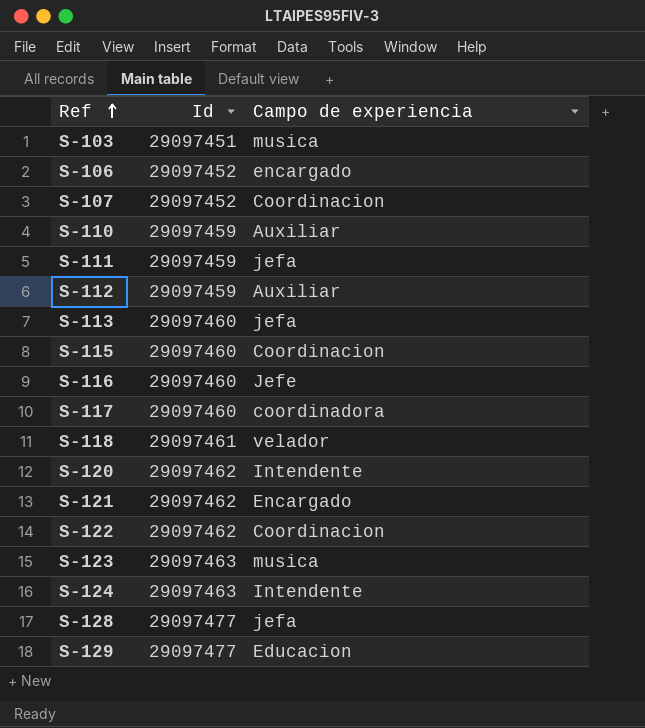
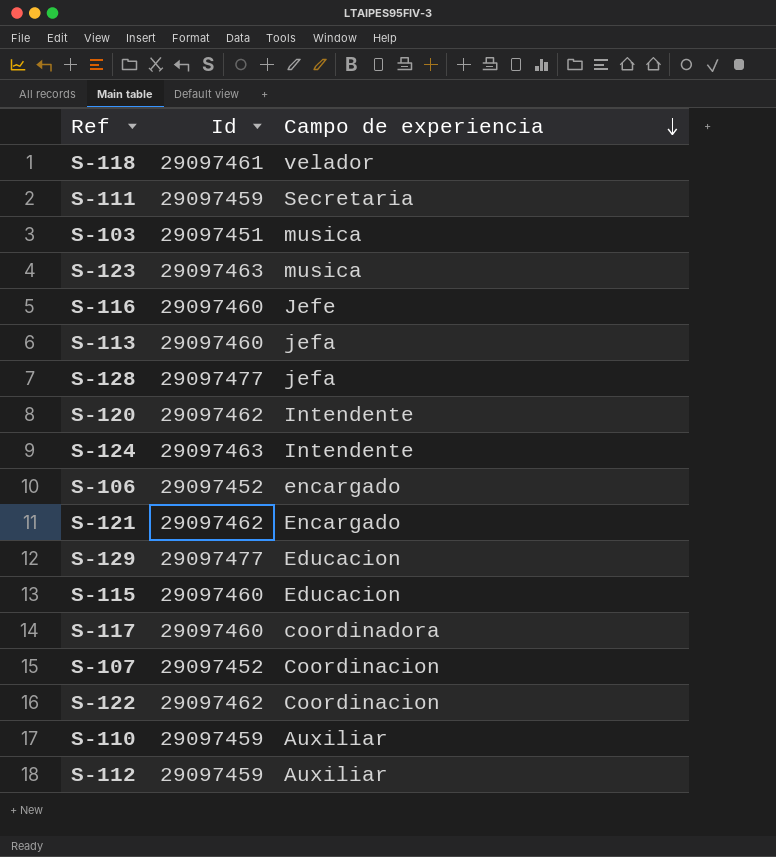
row order: Ref ascending -> Campo de experiencia descending
S-111 | Campo de experiencia: jefa -> Secretaria
S-115 | Campo de experiencia: Coordinacion -> Educacion

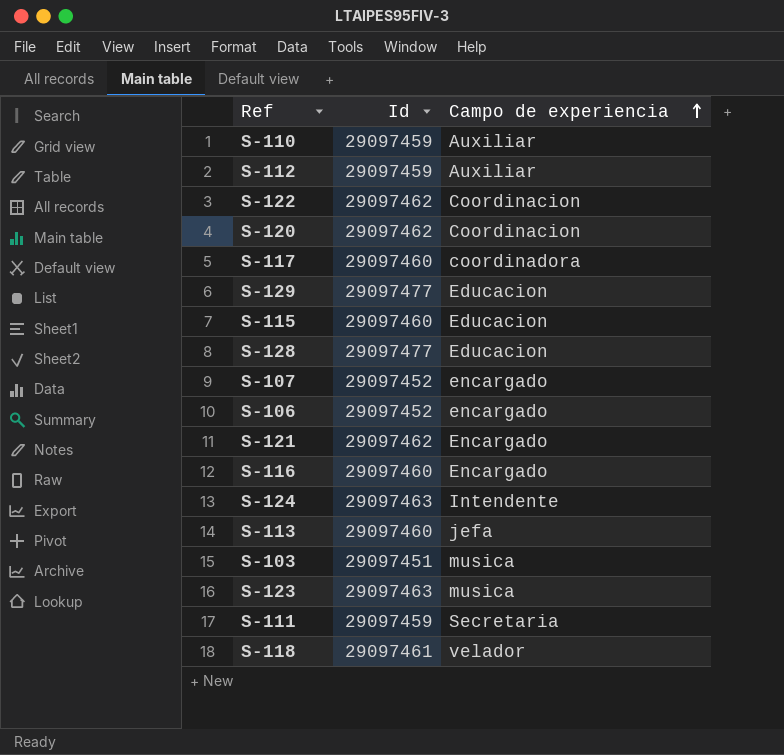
row order: Campo de experiencia descending -> Campo de experiencia ascending
S-120 | Campo de experiencia: Intendente -> Coordinacion
S-128 | Campo de experiencia: jefa -> Educacion
S-107 | Campo de experiencia: Coordinacion -> encargado
S-116 | Campo de experiencia: Jefe -> Encargado

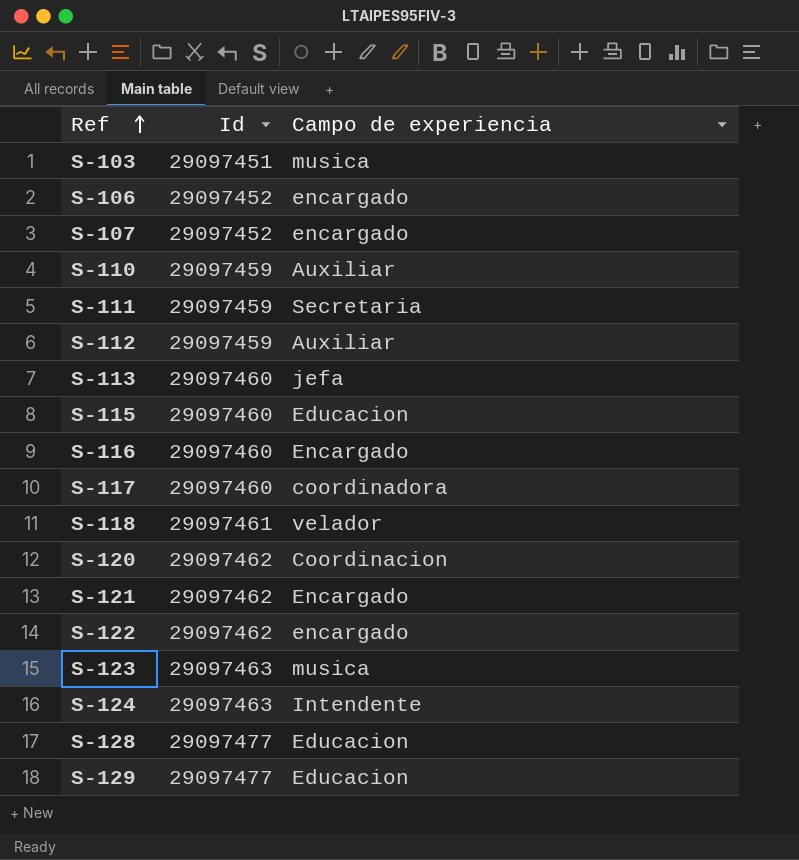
row order: Campo de experiencia ascending -> Ref ascending
S-122 | Campo de experiencia: Coordinacion -> encargado

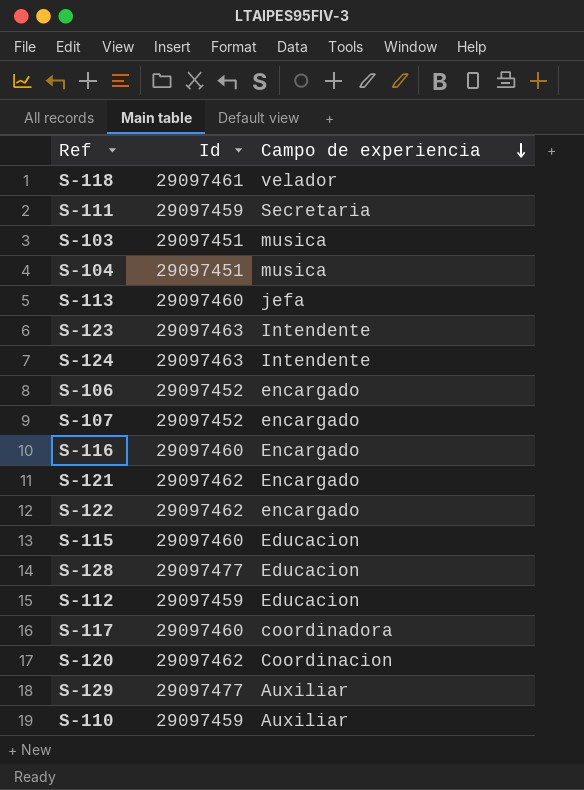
row order: Ref ascending -> Campo de experiencia descending
row S-104: none -> 29097451 | musica
S-123 | Campo de experiencia: musica -> Intendente
S-112 | Campo de experiencia: Auxiliar -> Educacion
S-129 | Campo de experiencia: Educacion -> Auxiliar

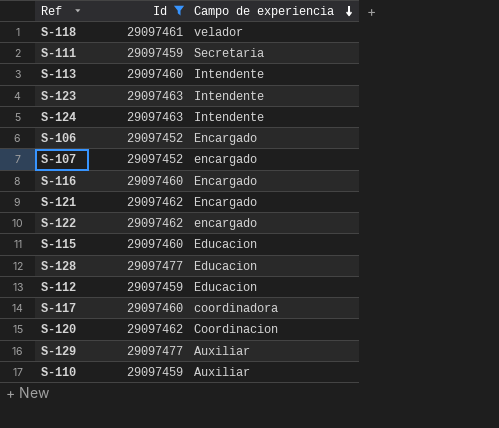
filter: none -> Id != 29097451
S-113 | Campo de experiencia: jefa -> Intendente
S-106 | Campo de experiencia: encargado -> Encargado

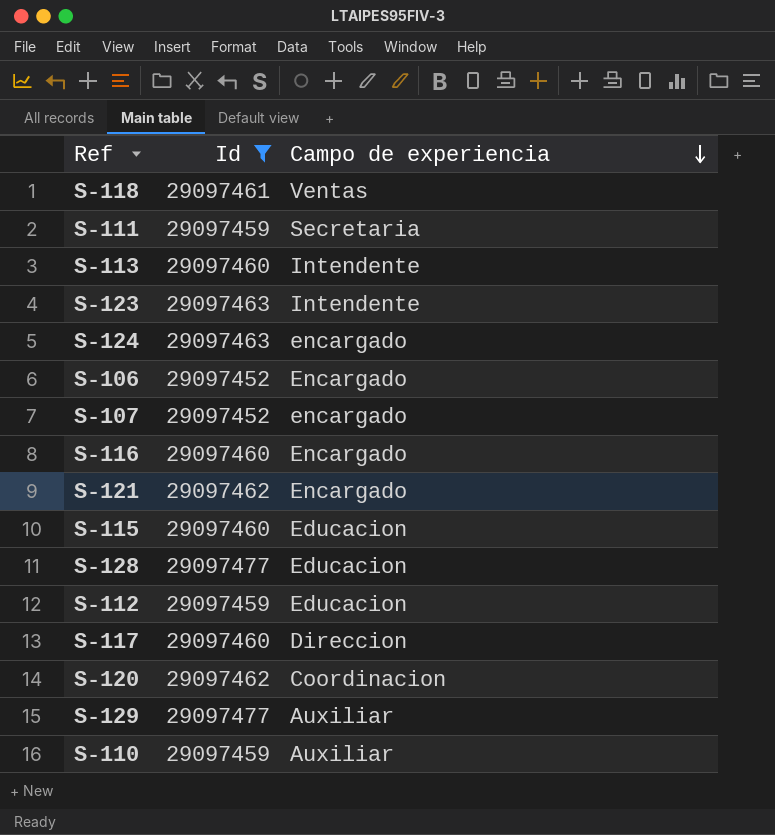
row S-122: 29097462 | encargado -> none
S-118 | Campo de experiencia: velador -> Ventas
S-124 | Campo de experiencia: Intendente -> encargado
S-117 | Campo de experiencia: coordinadora -> Direccion

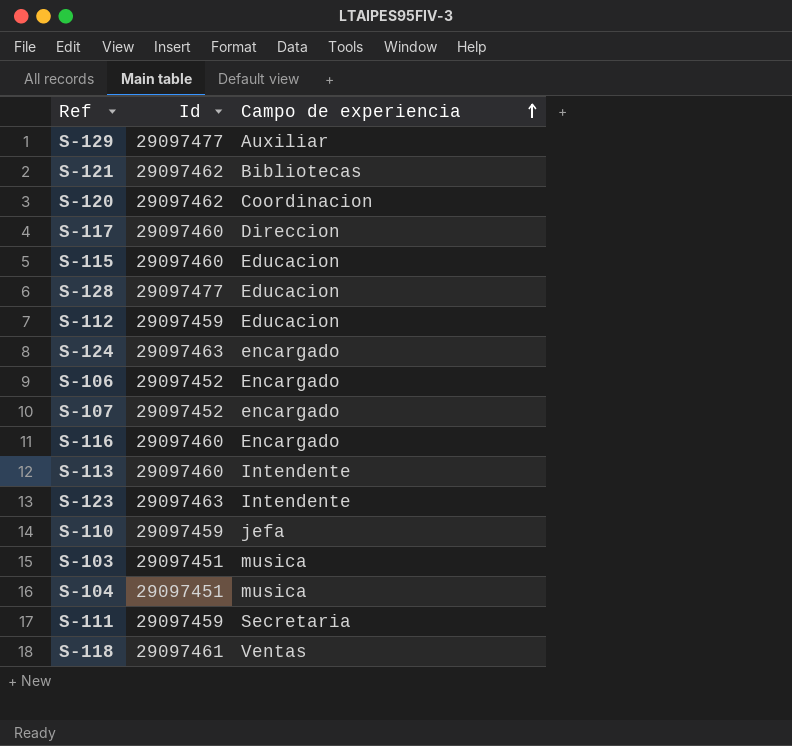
filter: Id != 29097451 -> none
row order: Campo de experiencia descending -> Campo de experiencia ascending
S-121 | Campo de experiencia: Encargado -> Bibliotecas
S-110 | Campo de experiencia: Auxiliar -> jefa

